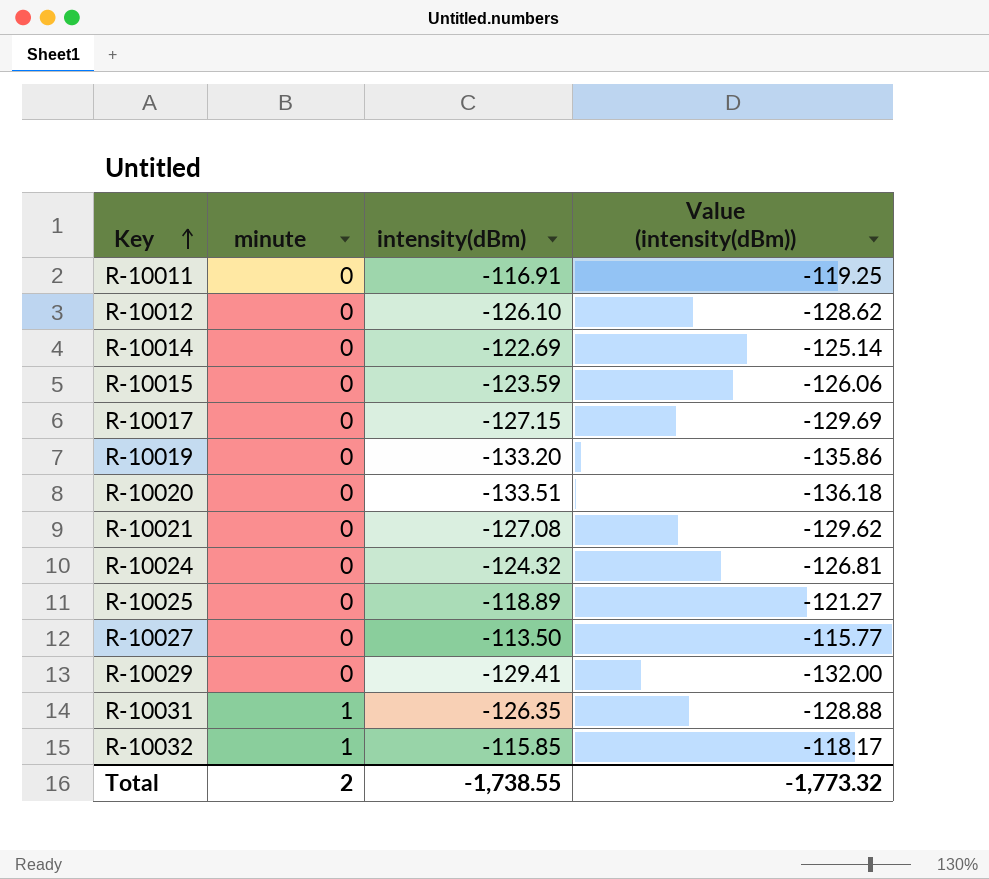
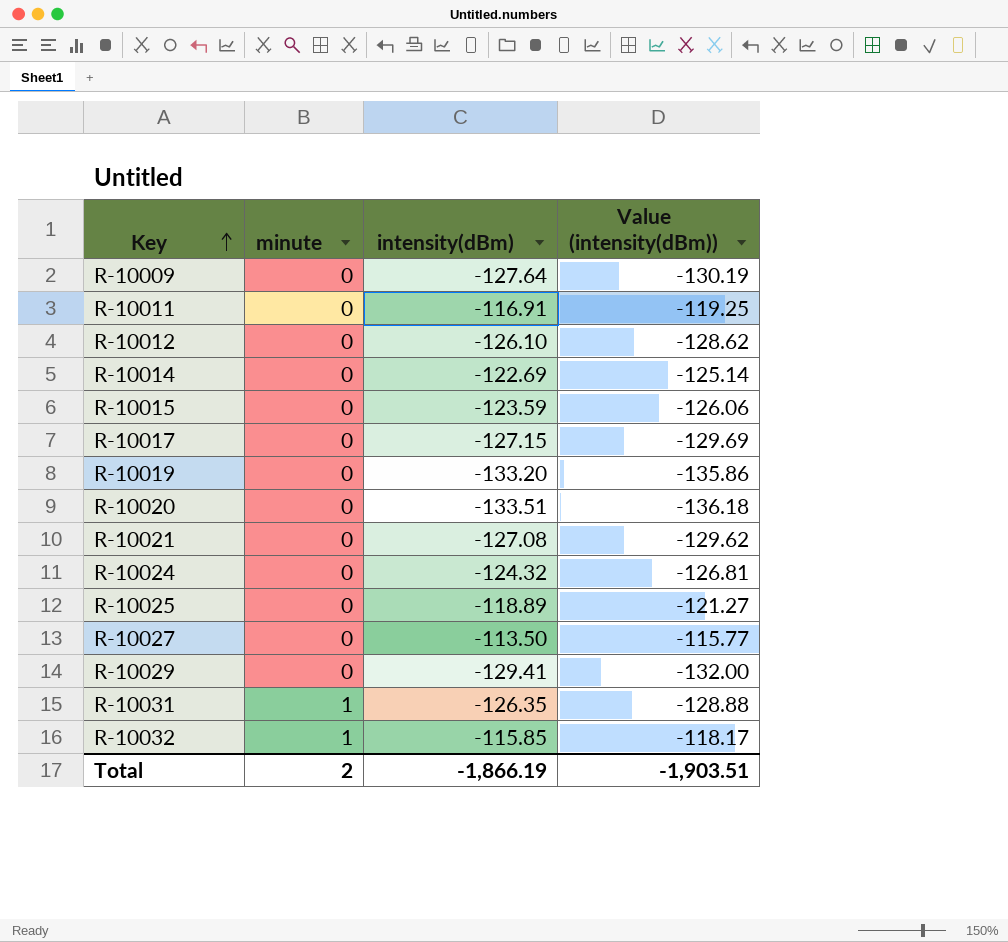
row R-10009: none -> 0 | -127.64 | -130.19
Total | intensity(dBm): -1,738.55 -> -1,866.19
Total | Value (intensity(dBm)): -1,773.32 -> -1,903.51

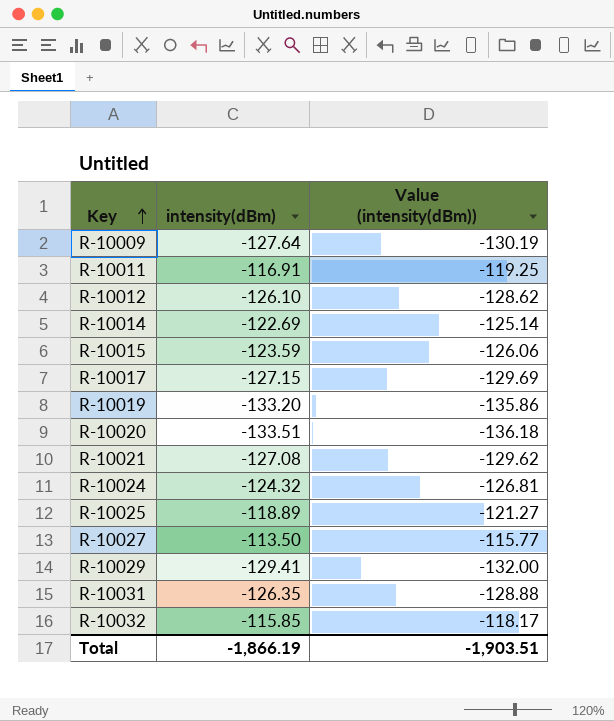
column minute | position: 2 -> none

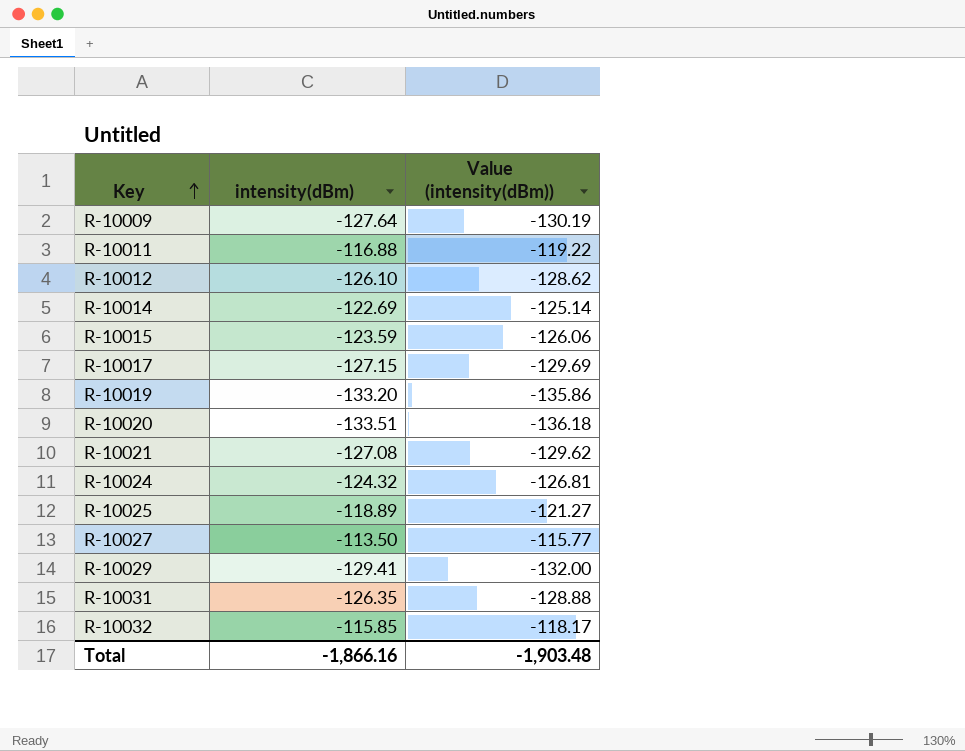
R-10011 | intensity(dBm): -116.91 -> -116.88
R-10011 | Value (intensity(dBm)): -119.25 -> -119.22
Total | intensity(dBm): -1,866.19 -> -1,866.16
Total | Value (intensity(dBm)): -1,903.51 -> -1,903.48

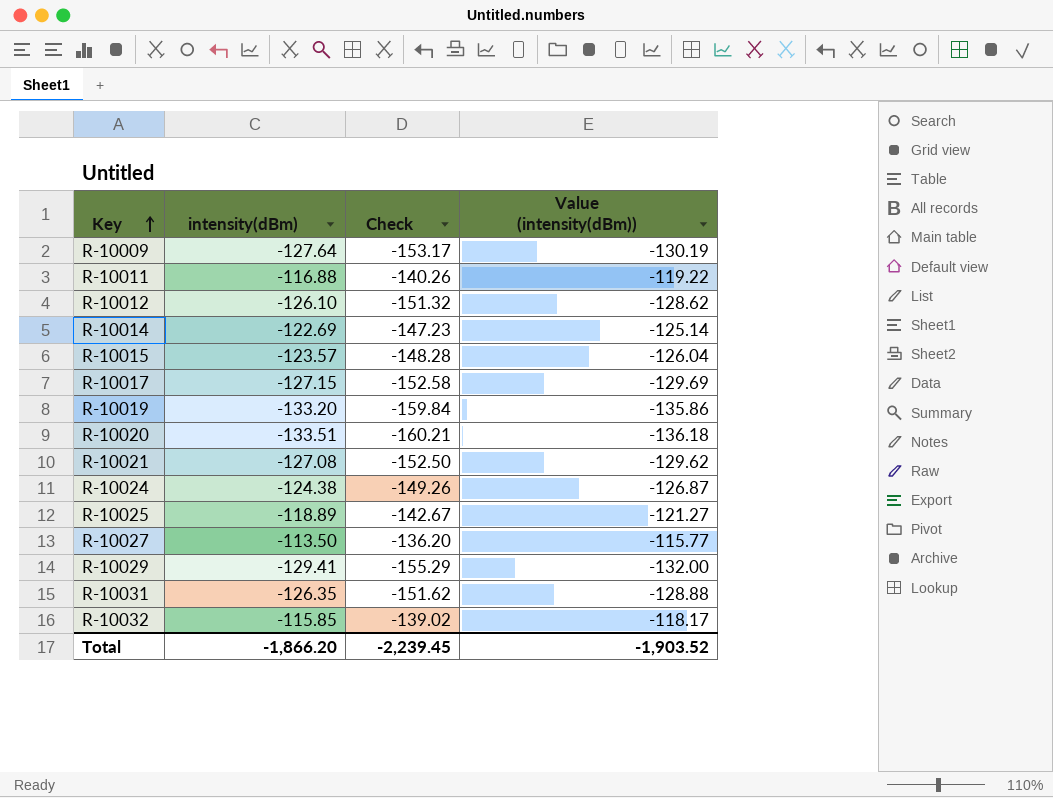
column Check | formula: none -> [intensity(dBm)] * 1.2
R-10015 | intensity(dBm): -123.59 -> -123.57
R-10015 | Value (intensity(dBm)): -126.06 -> -126.04
R-10024 | intensity(dBm): -124.32 -> -124.38
R-10024 | Value (intensity(dBm)): -126.81 -> -126.87
Total | intensity(dBm): -1,866.16 -> -1,866.20
Total | Value (intensity(dBm)): -1,903.48 -> -1,903.52

